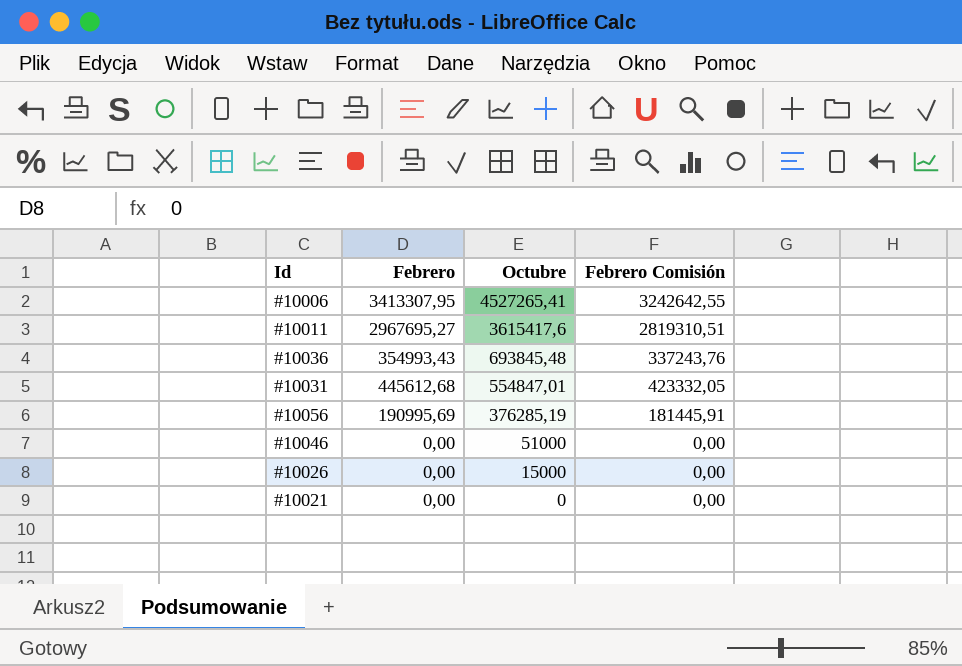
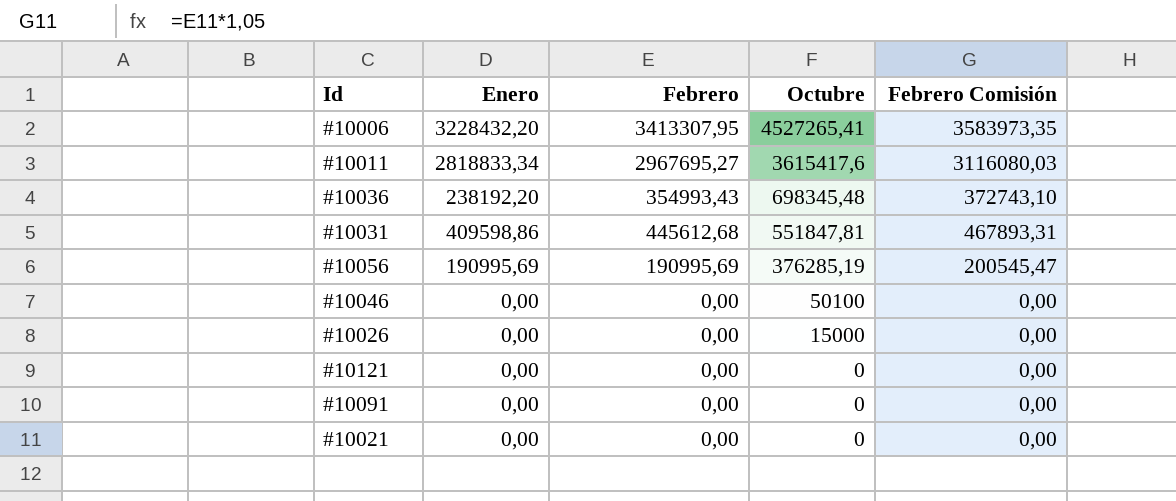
column Enero | position: none -> 2
column Febrero Comisión | formula: [Febrero] * 0,95 -> [Febrero] * 1,05
#10036 | Octubre: 693845,48 -> 698345,48
#10031 | Octubre: 554847,01 -> 551847,81
#10046 | Octubre: 51000 -> 50100
row #10121: none -> 0,00 | 0,00 | 0 | 0,00
row #10091: none -> 0,00 | 0,00 | 0 | 0,00

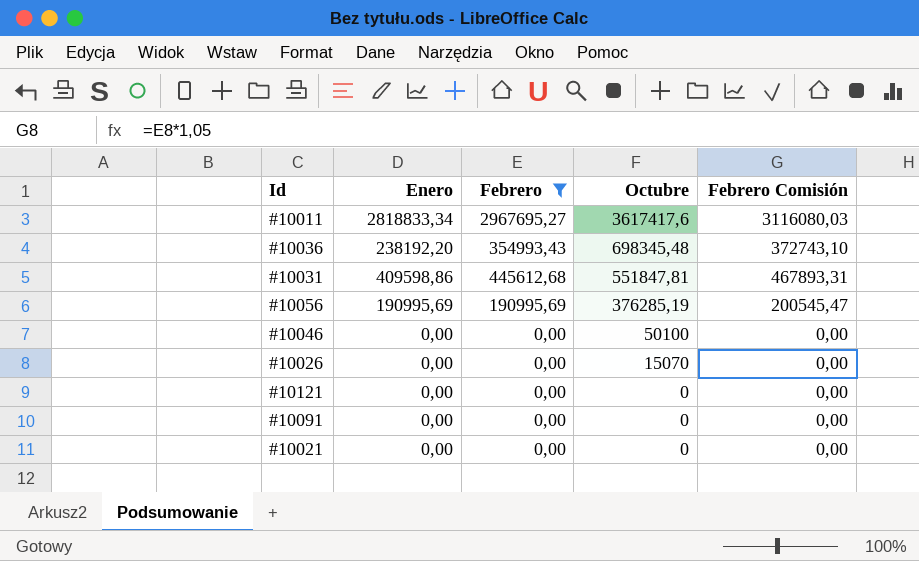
filter: none -> Febrero != 3413307,95
#10011 | Octubre: 3615417,6 -> 3617417,6
#10026 | Octubre: 15000 -> 15070

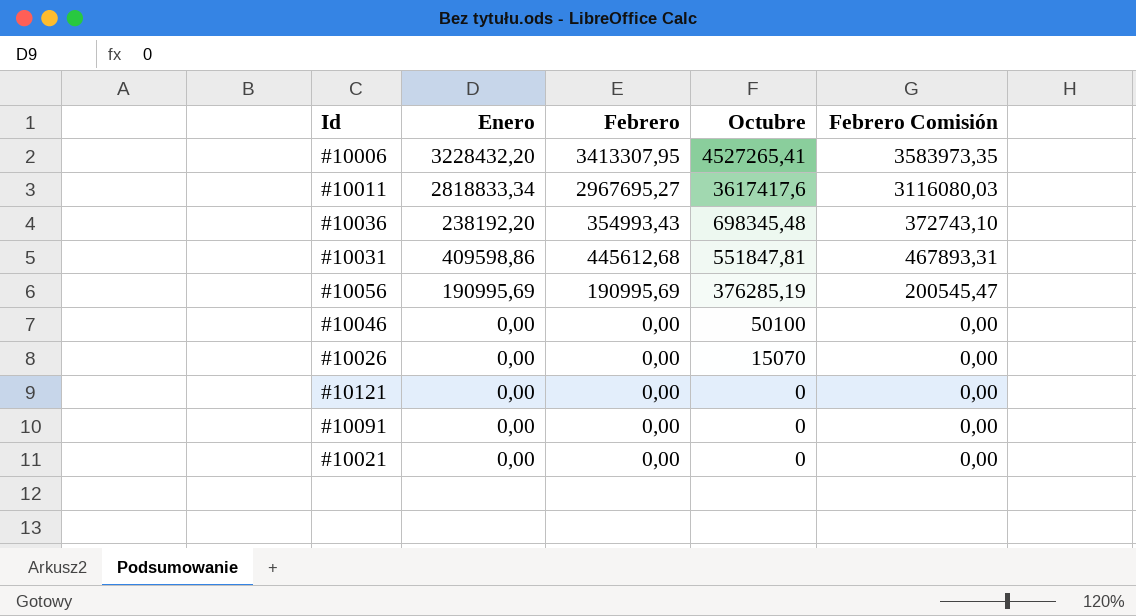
filter: Febrero != 3413307,95 -> none

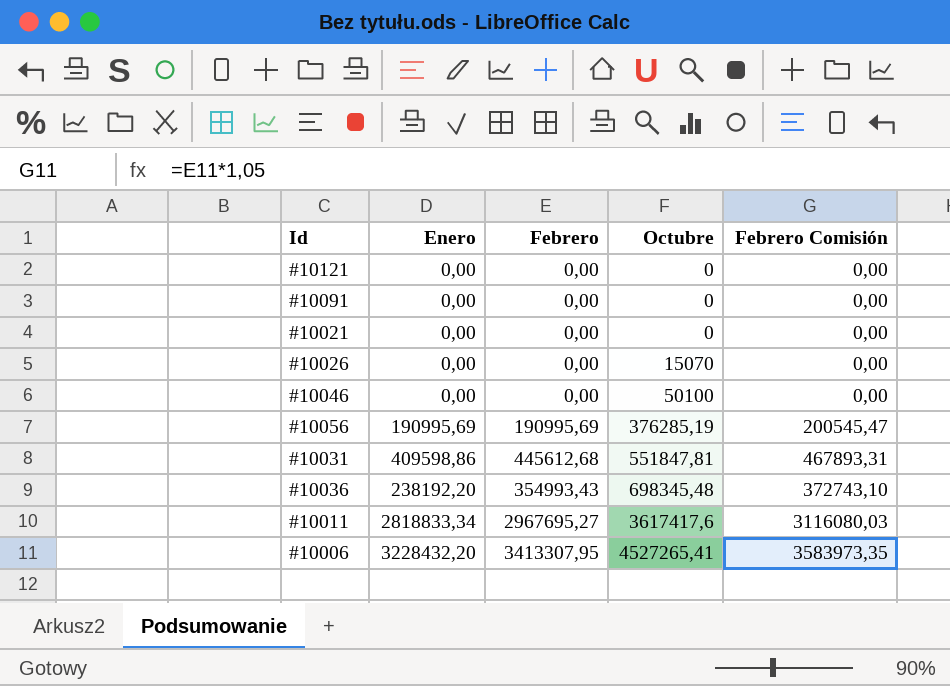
row order: Octubre descending -> Octubre ascending

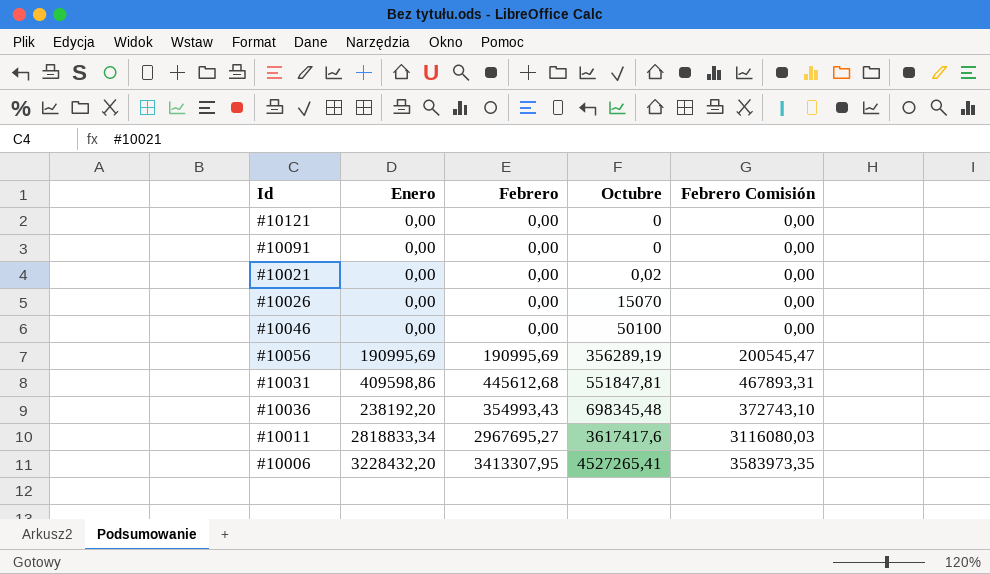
#10021 | Octubre: 0 -> 0,02
#10056 | Octubre: 376285,19 -> 356289,19

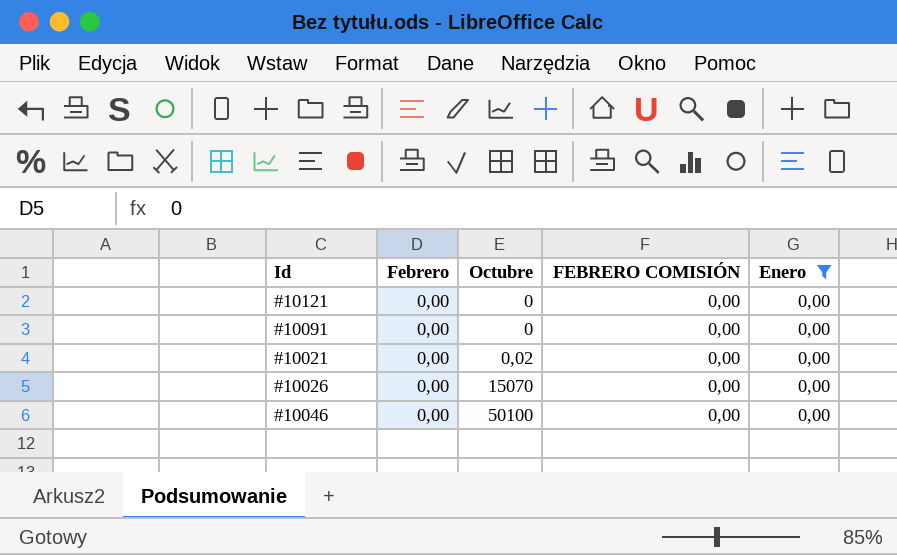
filter: none -> Enero = 0,00
column name: Febrero Comisión -> FEBRERO COMISIÓN
column Enero | position: 2 -> 5

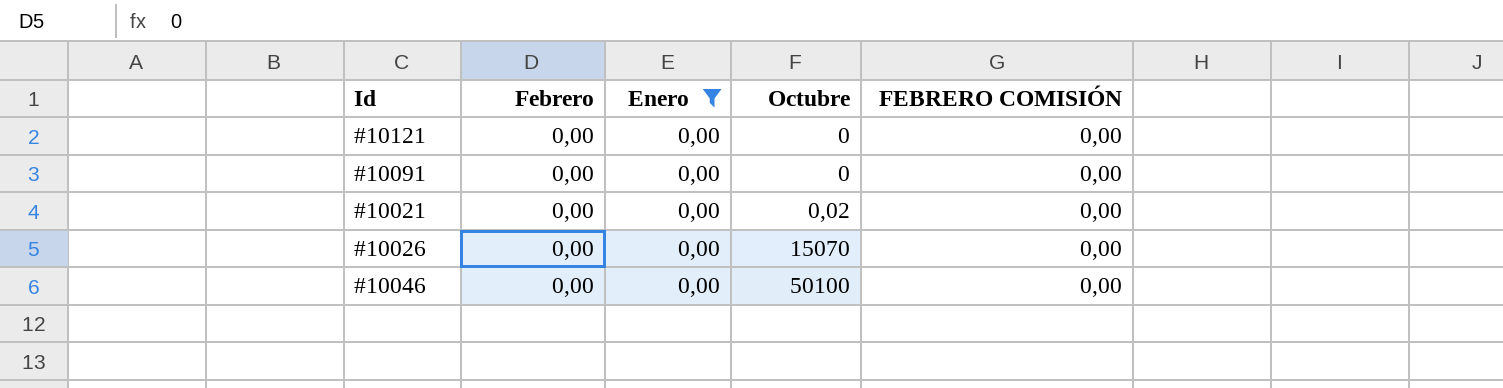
column Enero | position: 5 -> 3

